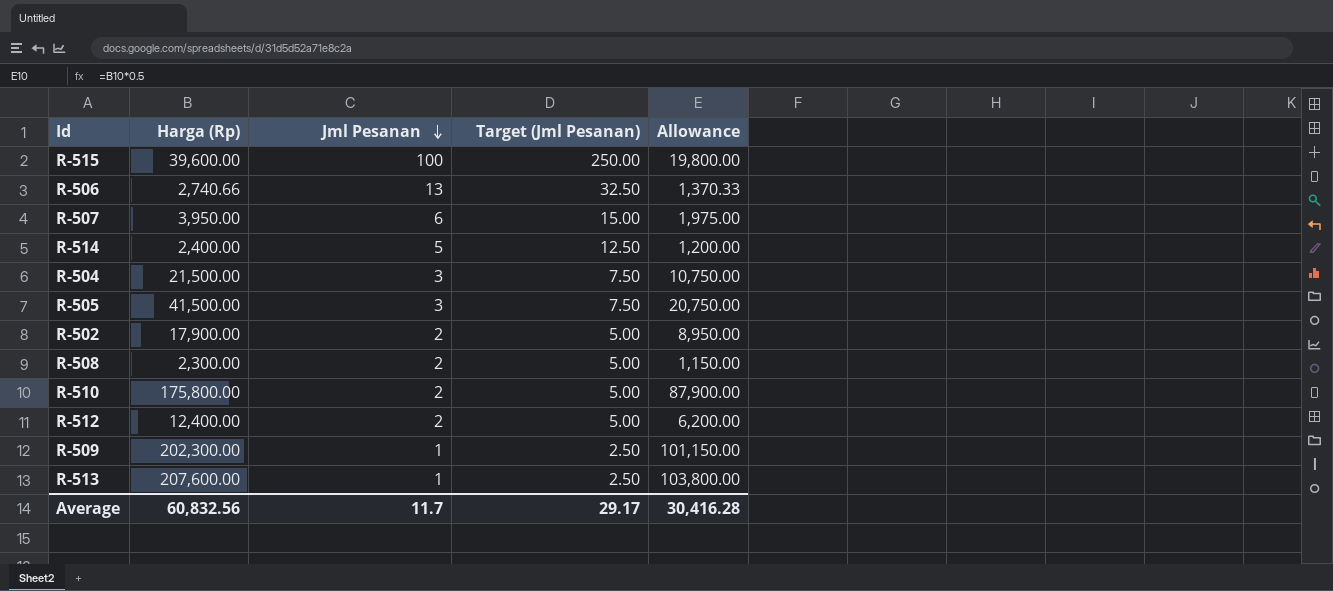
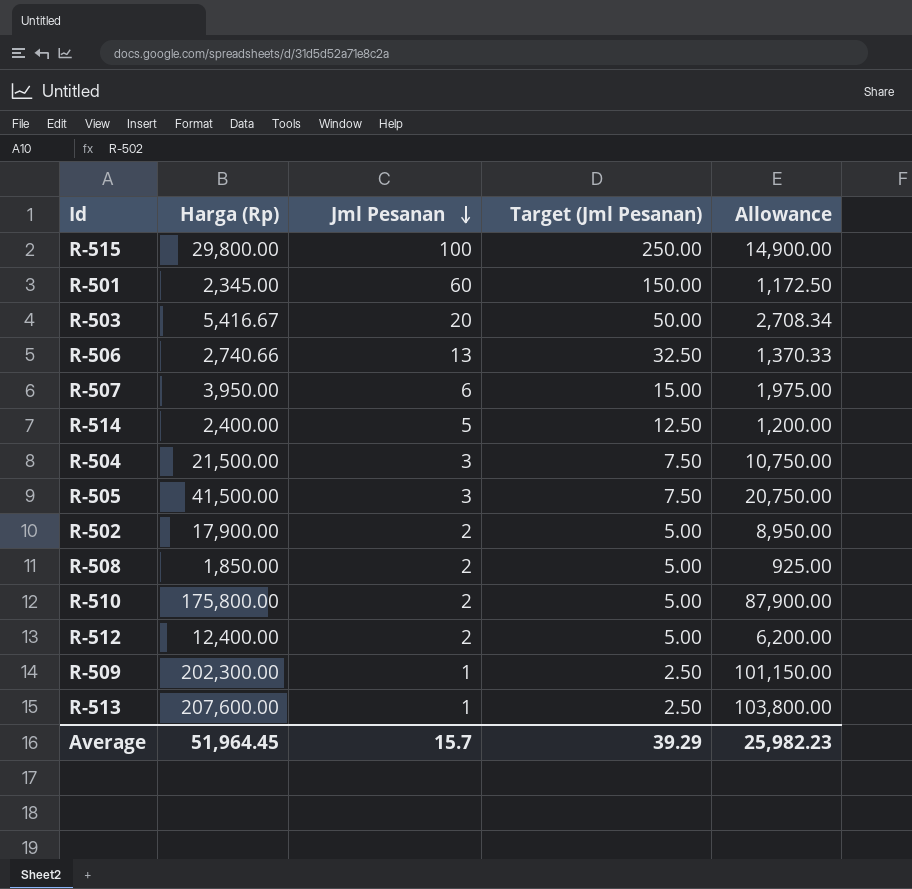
R-515 | Harga (Rp): 39,600.00 -> 29,800.00
R-515 | Allowance: 19,800.00 -> 14,900.00
row R-501: none -> 2,345.00 | 60 | 150.00 | 1,172.50
row R-503: none -> 5,416.67 | 20 | 50.00 | 2,708.34
R-508 | Harga (Rp): 2,300.00 -> 1,850.00
R-508 | Allowance: 1,150.00 -> 925.00
Average | Harga (Rp): 60,832.56 -> 51,964.45
Average | Jml Pesanan: 11.7 -> 15.7
Average | Target (Jml Pesanan): 29.17 -> 39.29
Average | Allowance: 30,416.28 -> 25,982.23

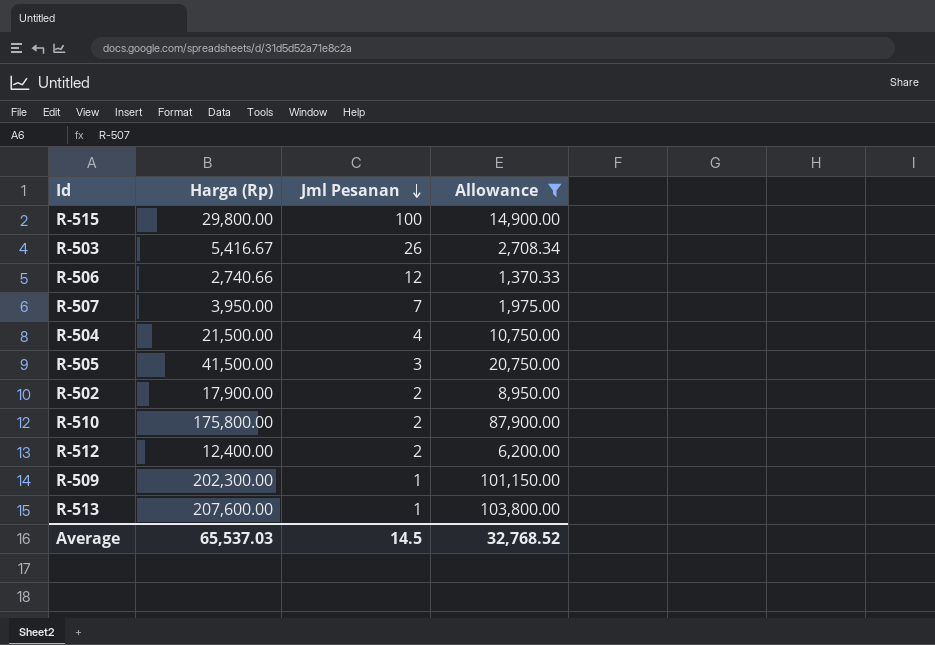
filter: none -> Allowance >= 1,370.33
column Target (Jml Pesanan) | formula: [Jml Pesanan] * 2.5 -> none
R-503 | Jml Pesanan: 20 -> 26
R-506 | Jml Pesanan: 13 -> 12
R-507 | Jml Pesanan: 6 -> 7
R-504 | Jml Pesanan: 3 -> 4
Average | Harga (Rp): 51,964.45 -> 65,537.03
Average | Jml Pesanan: 15.7 -> 14.5
Average | Allowance: 25,982.23 -> 32,768.52

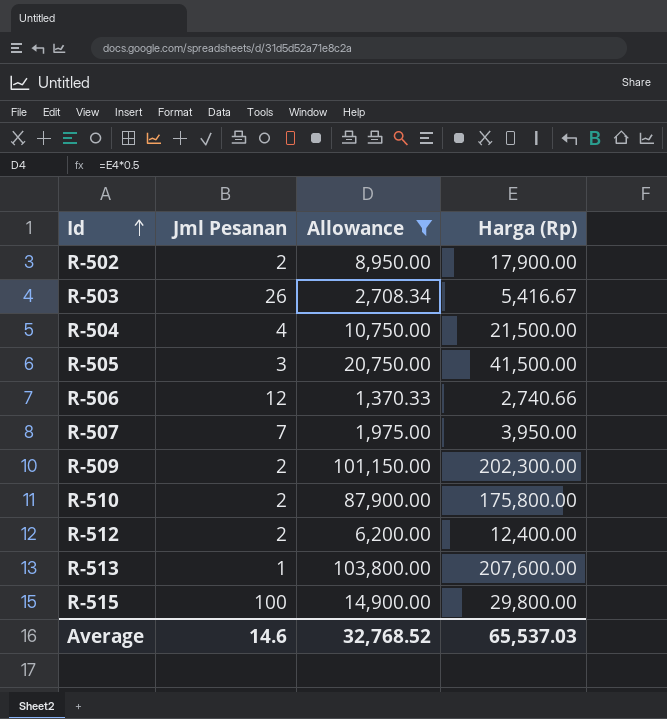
row order: Jml Pesanan descending -> Id ascending
column Harga (Rp) | position: 2 -> 4
R-509 | Jml Pesanan: 1 -> 2
Average | Jml Pesanan: 14.5 -> 14.6

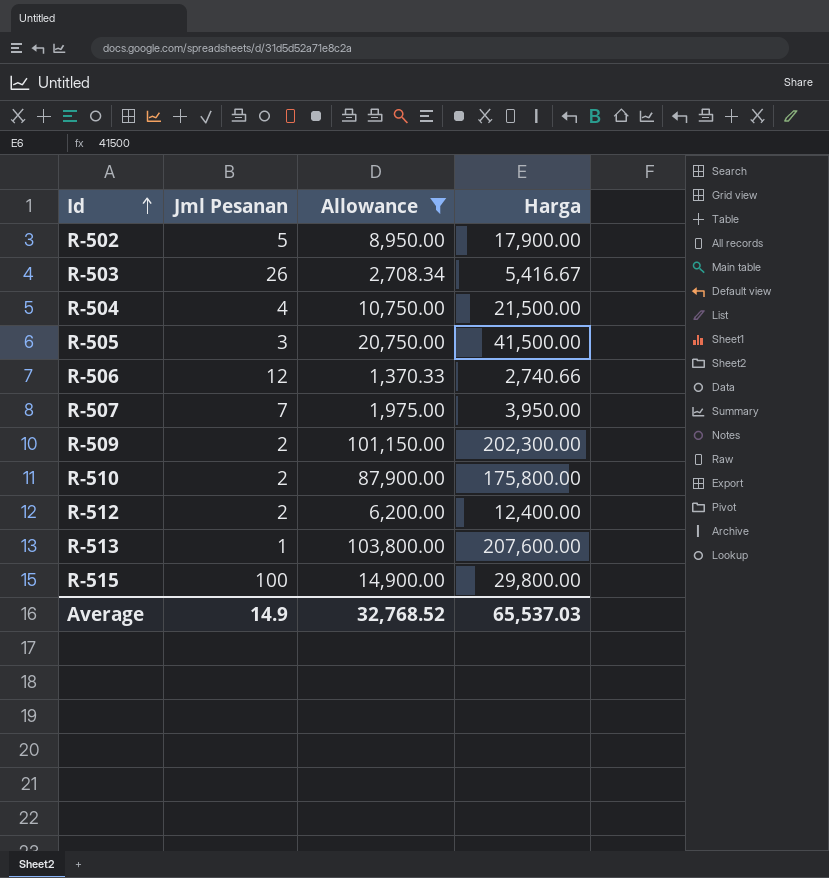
column name: Harga (Rp) -> Harga
R-502 | Jml Pesanan: 2 -> 5
Average | Jml Pesanan: 14.6 -> 14.9

